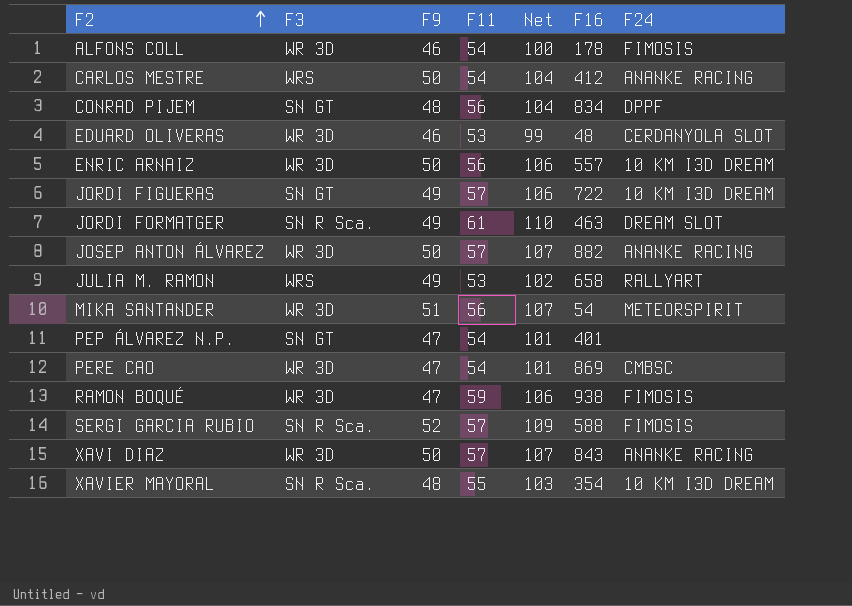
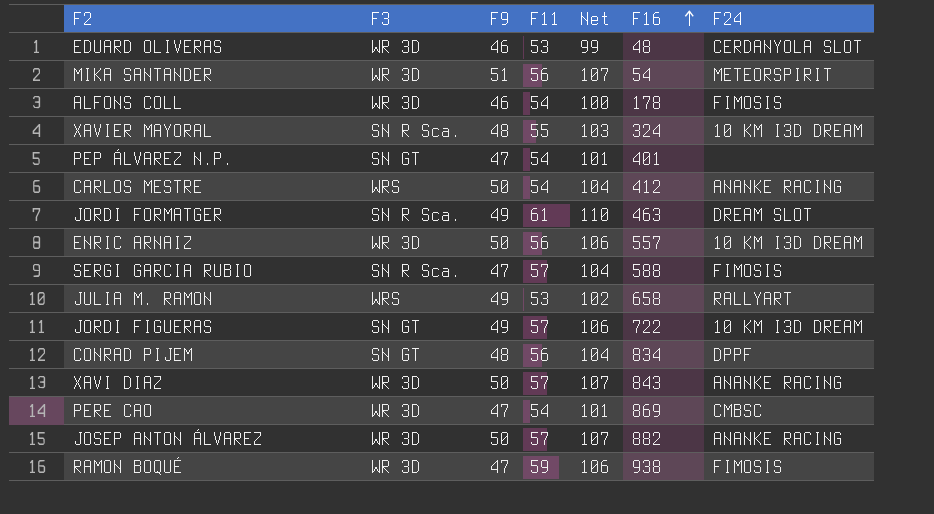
row order: F2 ascending -> F16 ascending
XAVIER MAYORAL | F16: 354 -> 324
SERGI GARCIA RUBIO | F9: 52 -> 47
SERGI GARCIA RUBIO | Net: 109 -> 104

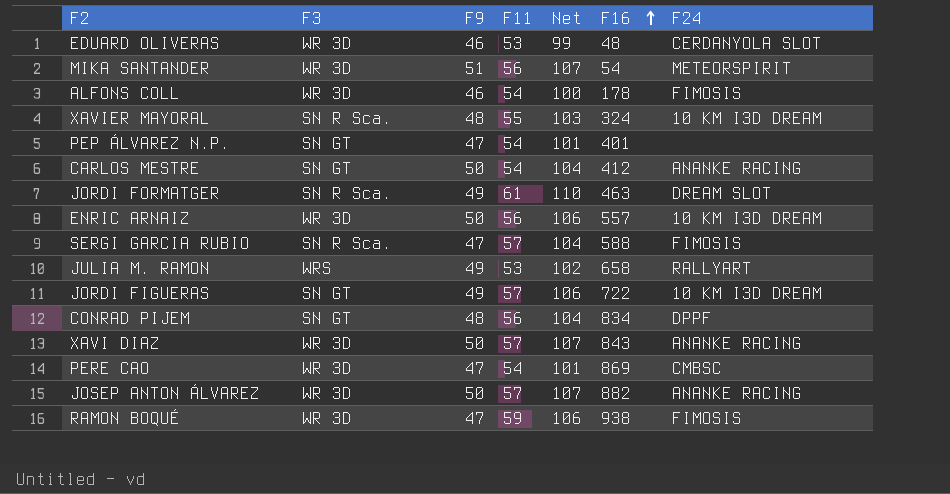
CARLOS MESTRE | F3: WRS -> SN GT

